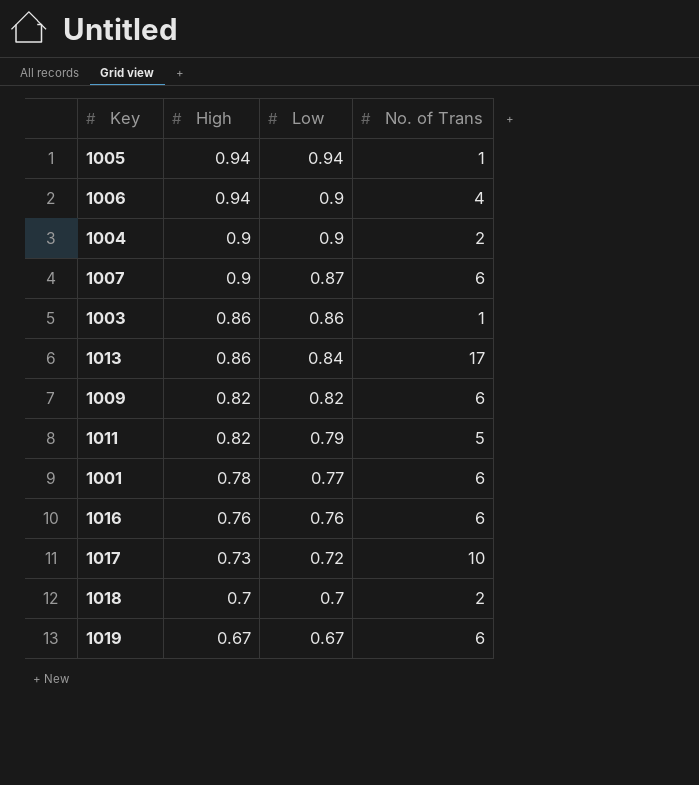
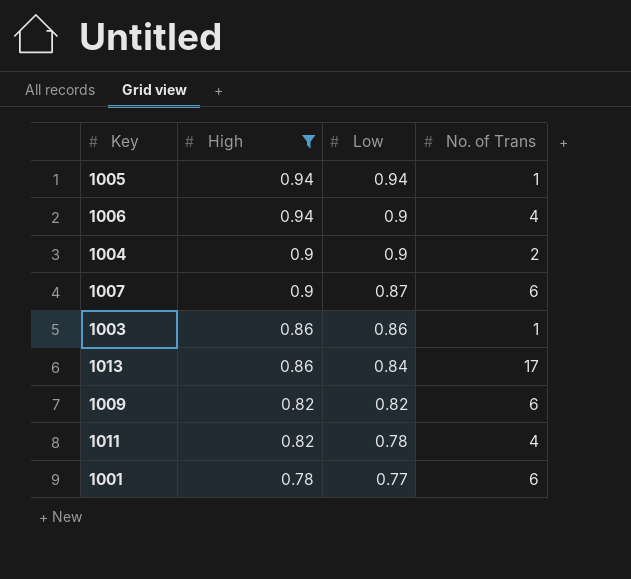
filter: none -> High >= 0.78
1011 | Low: 0.79 -> 0.78
1011 | No. of Trans: 5 -> 4

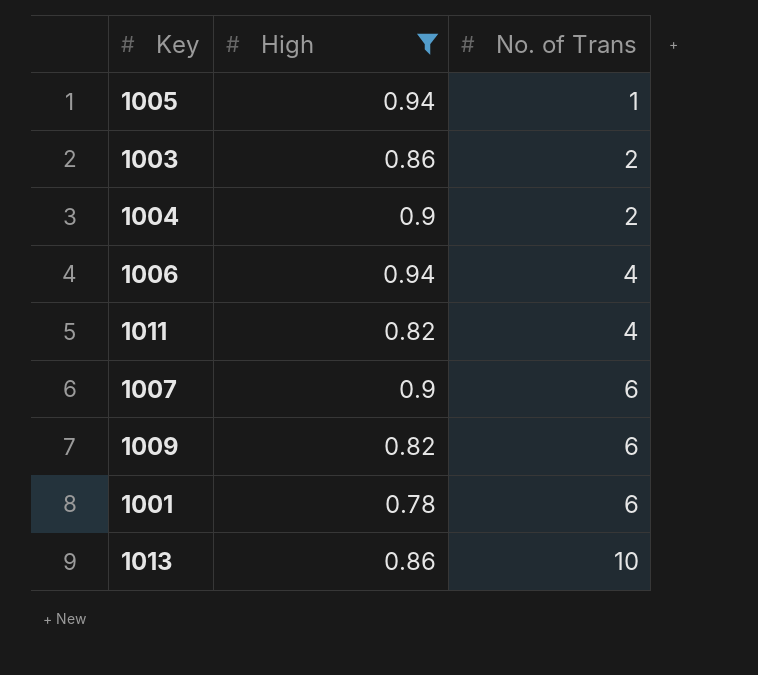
row order: High descending -> No. of Trans ascending
column Low | position: 3 -> none
1003 | No. of Trans: 1 -> 2
1013 | No. of Trans: 17 -> 10

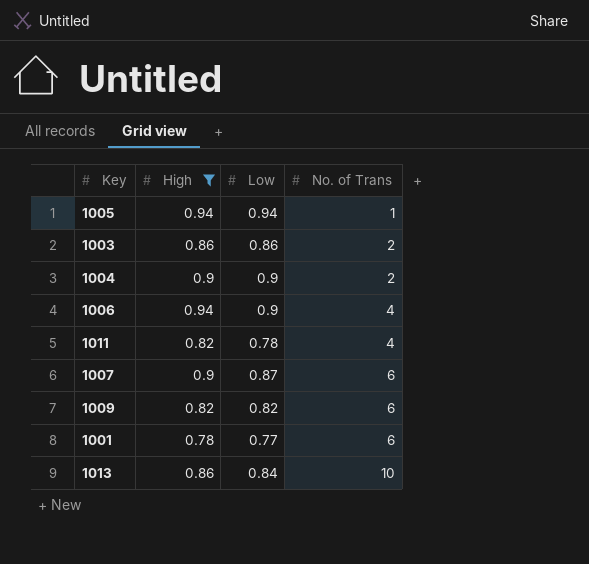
column Low | position: none -> 3

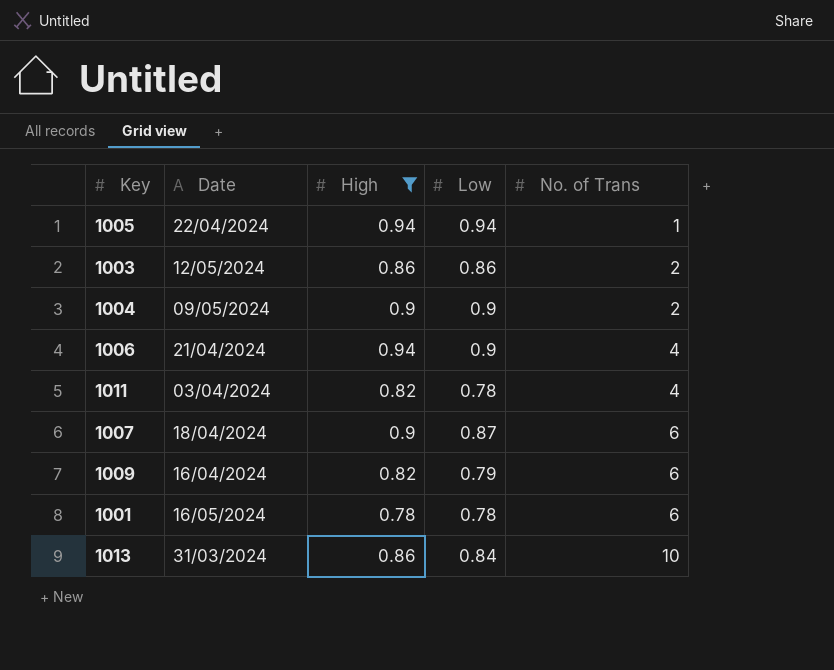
column Date | position: none -> 2
1009 | Low: 0.82 -> 0.79
1001 | Low: 0.77 -> 0.78

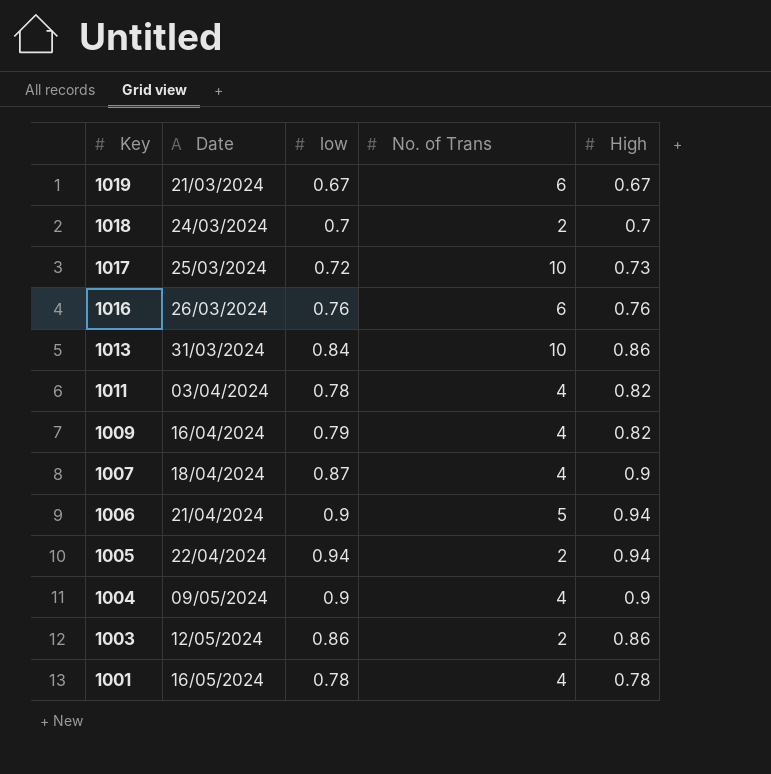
filter: High >= 0.78 -> none
row order: No. of Trans ascending -> Key descending
column name: Low -> low
column High | position: 3 -> 5
1009 | No. of Trans: 6 -> 4
1007 | No. of Trans: 6 -> 4
1006 | No. of Trans: 4 -> 5
1005 | No. of Trans: 1 -> 2
1004 | No. of Trans: 2 -> 4
1001 | No. of Trans: 6 -> 4

